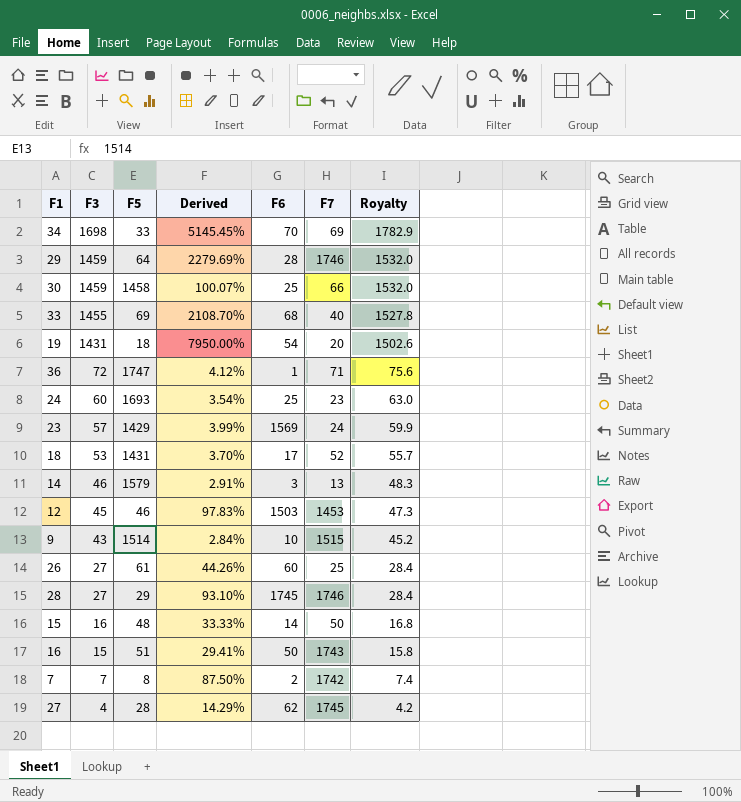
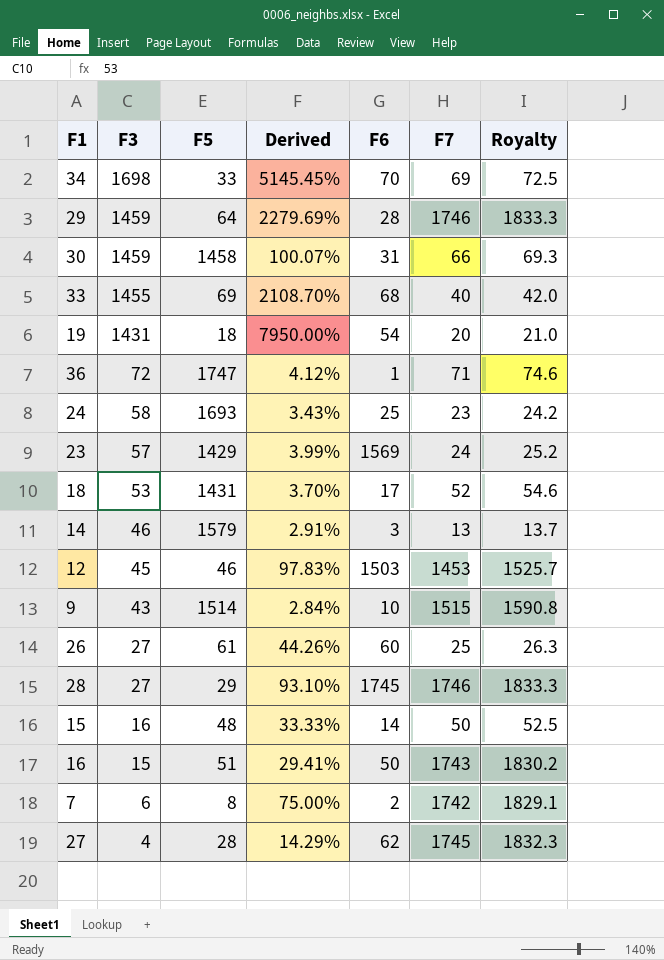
column Royalty | formula: [F3] * 1.05 -> [F7] * 1.05
30 | F6: 25 -> 31
24 | F3: 60 -> 58
24 | Derived: 3.54% -> 3.43%
7 | F3: 7 -> 6
7 | Derived: 87.50% -> 75.00%

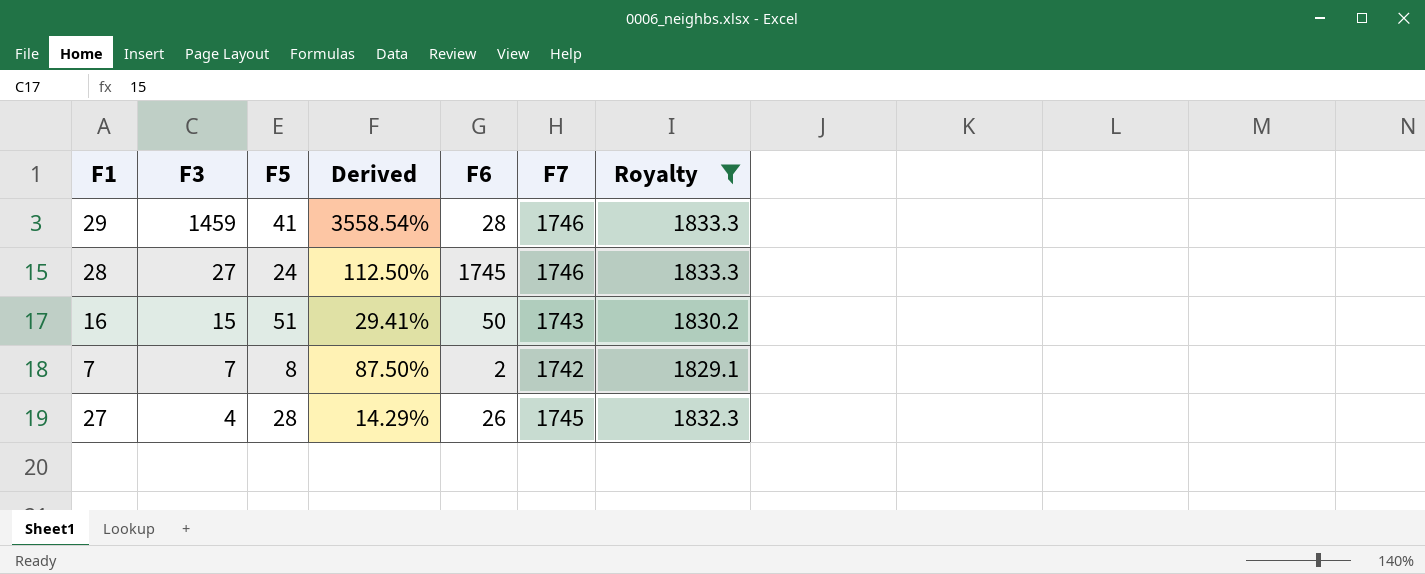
filter: none -> Royalty >= 1829.1
29 | F5: 64 -> 41
29 | Derived: 2279.69% -> 3558.54%
28 | F5: 29 -> 24
28 | Derived: 93.10% -> 112.50%
7 | F3: 6 -> 7
7 | Derived: 75.00% -> 87.50%
27 | F6: 62 -> 26

